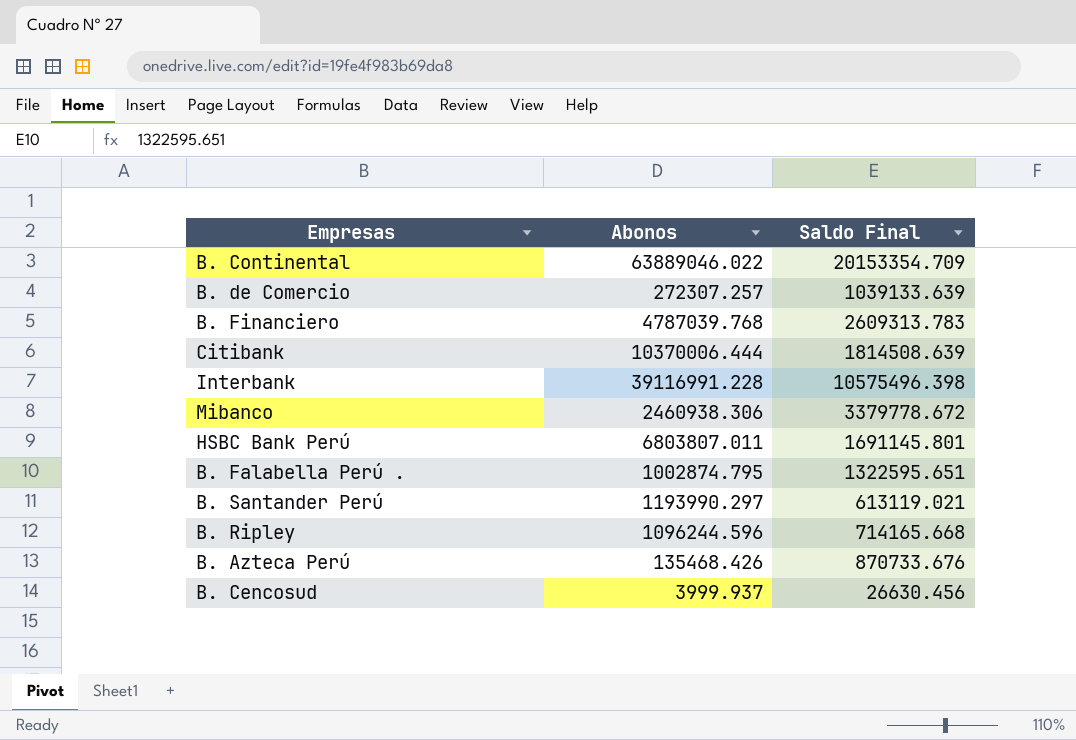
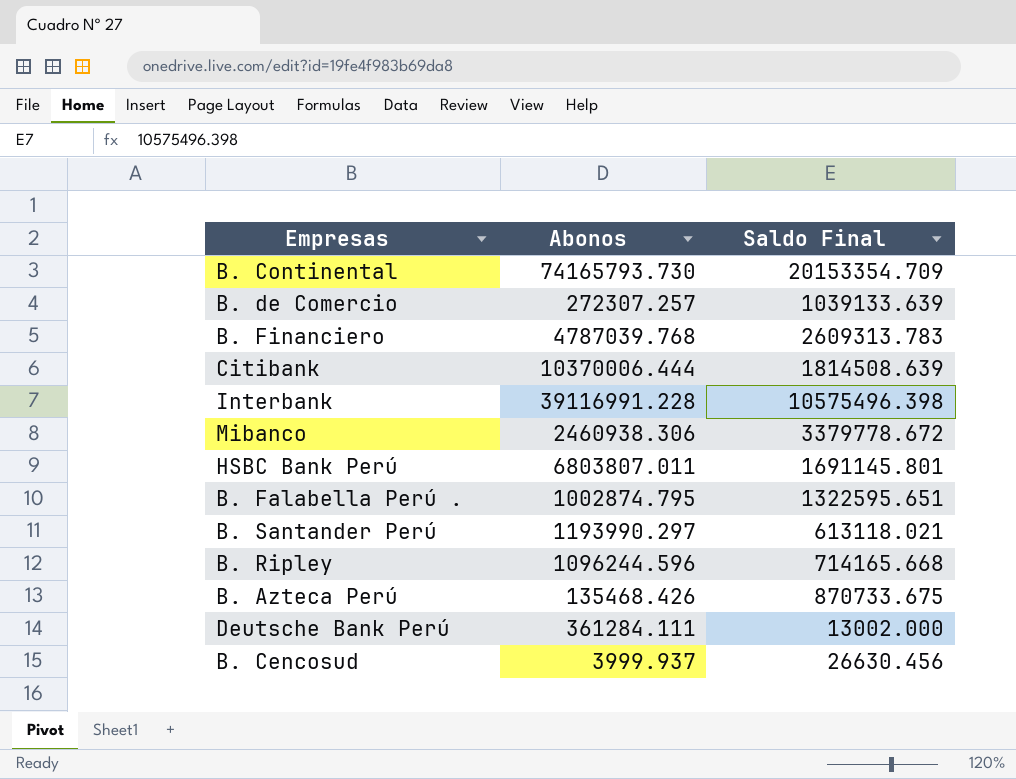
B. Continental | Abonos: 63889046.022 -> 74165793.730
B. Santander Perú | Saldo Final: 613119.021 -> 613118.021
B. Azteca Perú | Saldo Final: 870733.676 -> 870733.675
row Deutsche Bank Perú: none -> 361284.111 | 13002.000

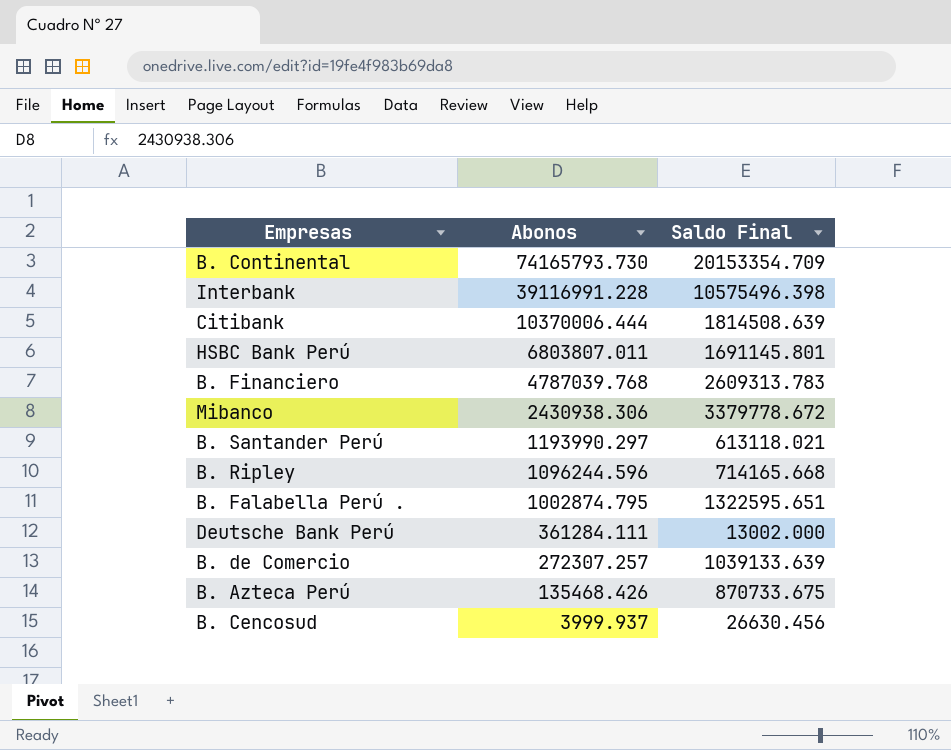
row order: none -> Abonos descending
Mibanco | Abonos: 2460938.306 -> 2430938.306

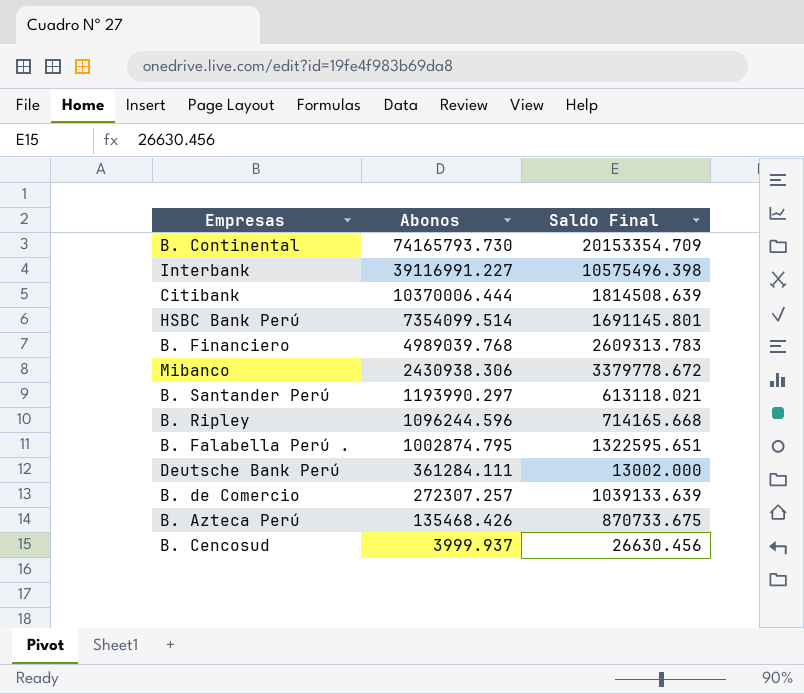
Interbank | Abonos: 39116991.228 -> 39116991.227
HSBC Bank Perú | Abonos: 6803807.011 -> 7354099.514
B. Financiero | Abonos: 4787039.768 -> 4989039.768

